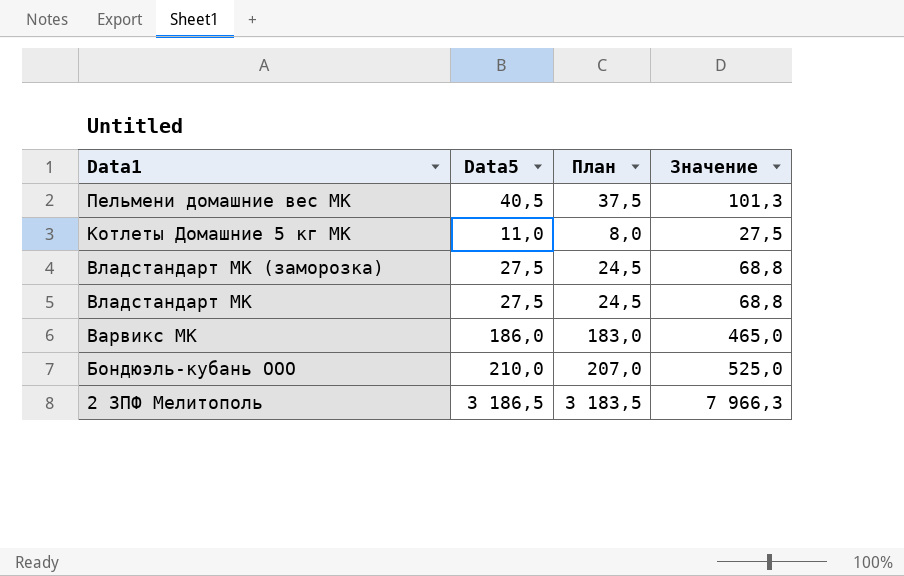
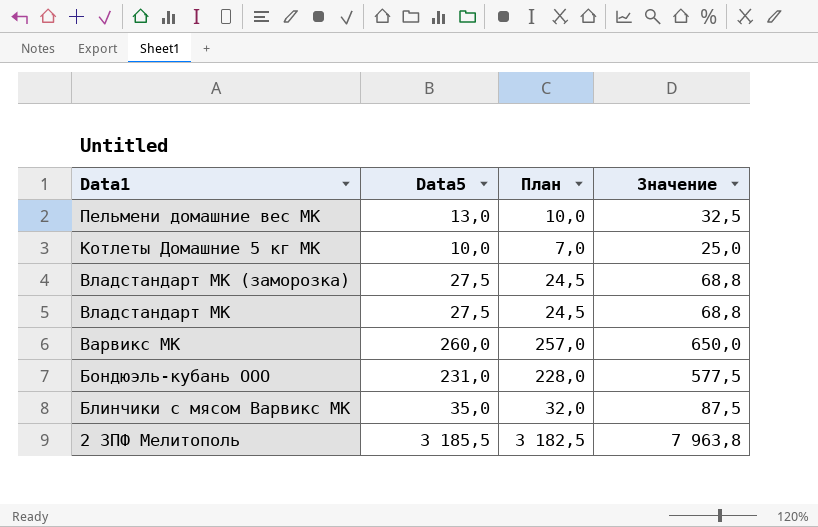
Пельмени домашние вес МК | Data5: 40,5 -> 13,0
Пельмени домашние вес МК | План: 37,5 -> 10,0
Пельмени домашние вес МК | Значение: 101,3 -> 32,5
Котлеты Домашние 5 кг МК | Data5: 11,0 -> 10,0
Котлеты Домашние 5 кг МК | План: 8,0 -> 7,0
Котлеты Домашние 5 кг МК | Значение: 27,5 -> 25,0
Варвикс МК | Data5: 186,0 -> 260,0
Варвикс МК | План: 183,0 -> 257,0
Варвикс МК | Значение: 465,0 -> 650,0
Бондюэль-кубань ООО | Data5: 210,0 -> 231,0
Бондюэль-кубань ООО | План: 207,0 -> 228,0
Бондюэль-кубань ООО | Значение: 525,0 -> 577,5
row Блинчики с мясом Варвикс МК: none -> 35,0 | 32,0 | 87,5
2 ЗПФ Мелитополь | Data5: 3 186,5 -> 3 185,5
2 ЗПФ Мелитополь | План: 3 183,5 -> 3 182,5
2 ЗПФ Мелитополь | Значение: 7 966,3 -> 7 963,8

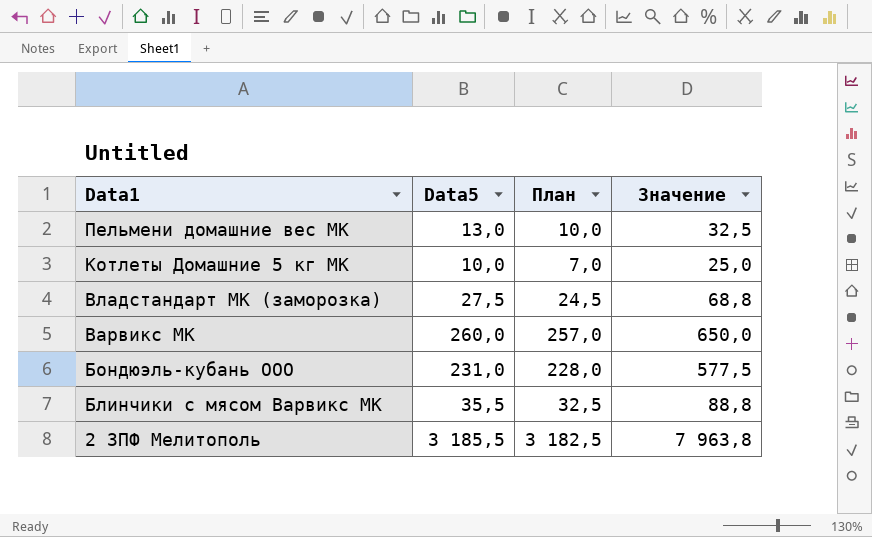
row Владстандарт МК: 27,5 | 24,5 | 68,8 -> none
Блинчики с мясом Варвикс МК | Data5: 35,0 -> 35,5
Блинчики с мясом Варвикс МК | План: 32,0 -> 32,5
Блинчики с мясом Варвикс МК | Значение: 87,5 -> 88,8

